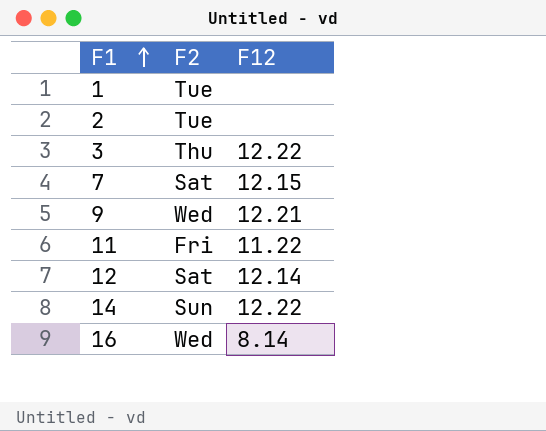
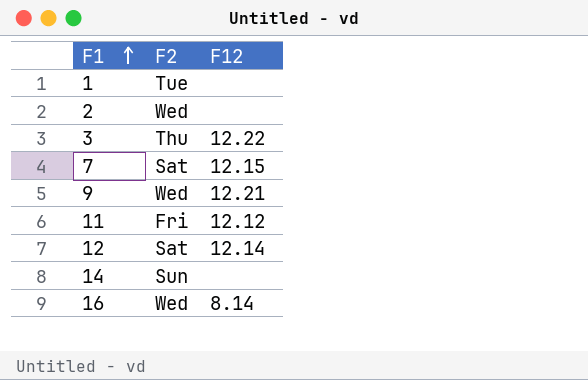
2 | F2: Tue -> Wed
11 | F12: 11.22 -> 12.12
14 | F12: 12.22 -> none

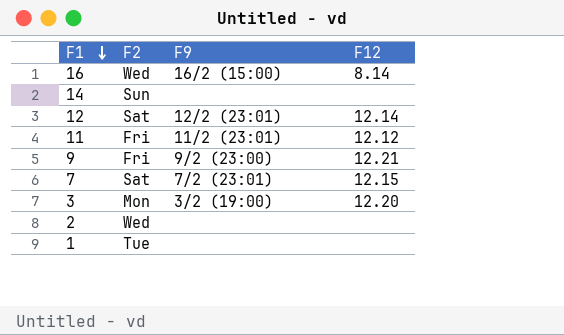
row order: F1 ascending -> F1 descending
column F9 | position: none -> 3
9 | F2: Wed -> Fri
3 | F2: Thu -> Mon
3 | F12: 12.22 -> 12.20

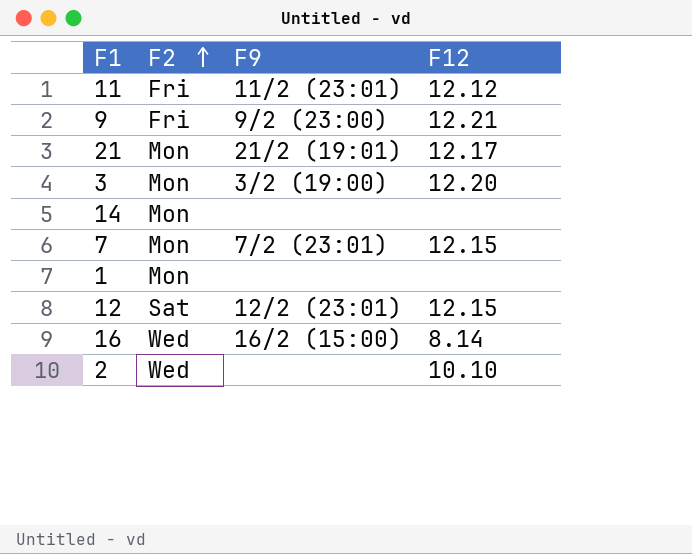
row order: F1 descending -> F2 ascending
row 21: none -> Mon | 21/2 (19:01) | 12.17
14 | F2: Sun -> Mon
7 | F2: Sat -> Mon
1 | F2: Tue -> Mon
12 | F12: 12.14 -> 12.15
2 | F12: none -> 10.10

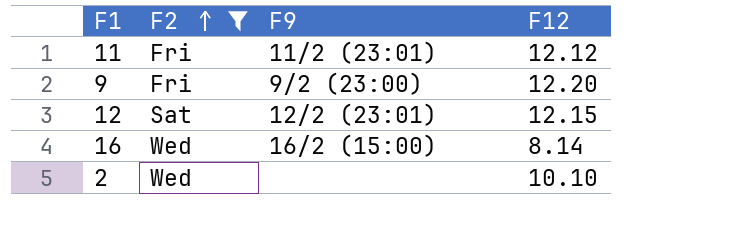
filter: none -> F2 != Mon
9 | F12: 12.21 -> 12.20

